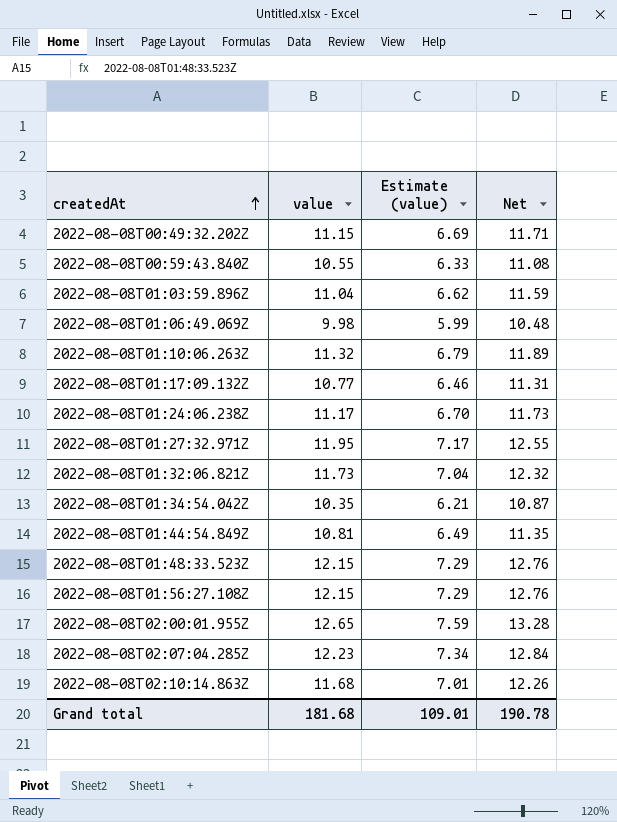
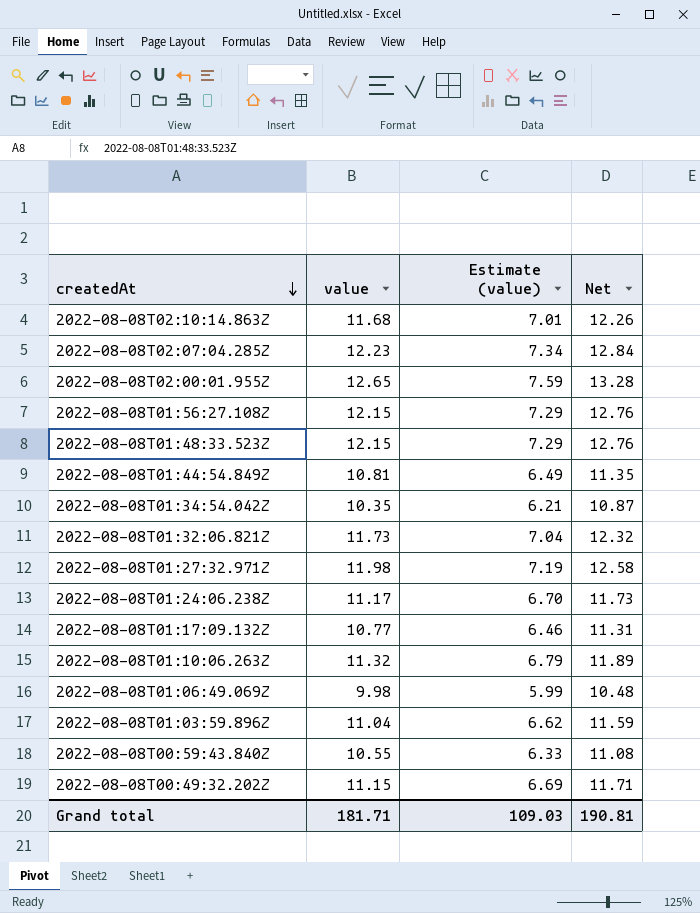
row order: createdAt ascending -> createdAt descending
2022-08-08T01:27:32.971Z | value: 11.95 -> 11.98
2022-08-08T01:27:32.971Z | Estimate (value): 7.17 -> 7.19
2022-08-08T01:27:32.971Z | Net: 12.55 -> 12.58
Grand total | value: 181.68 -> 181.71
Grand total | Estimate (value): 109.01 -> 109.03
Grand total | Net: 190.78 -> 190.81

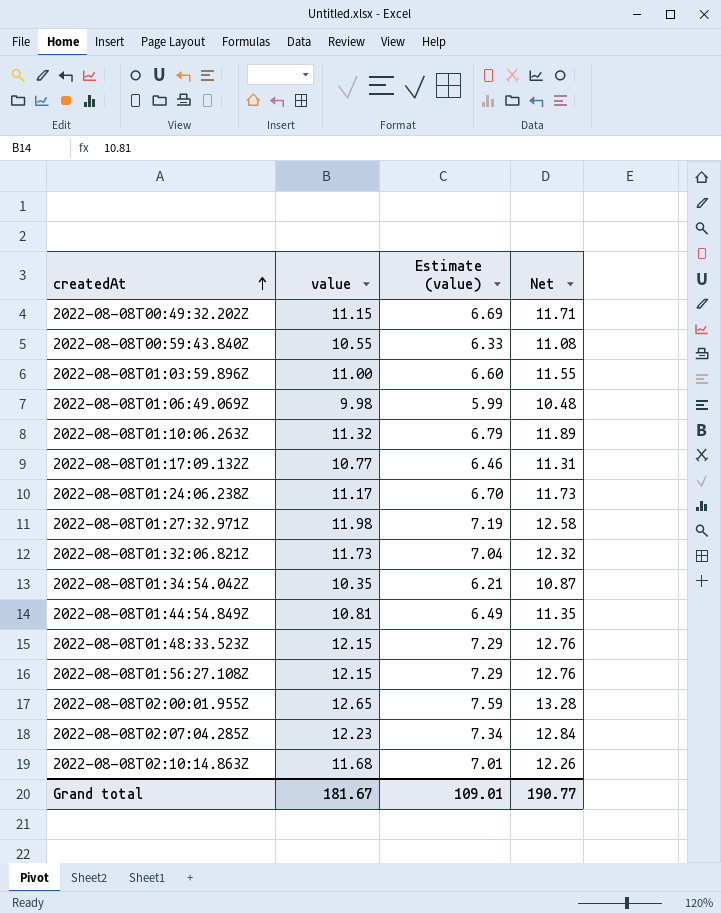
row order: createdAt descending -> createdAt ascending
2022-08-08T01:03:59.896Z | value: 11.04 -> 11.00
2022-08-08T01:03:59.896Z | Estimate (value): 6.62 -> 6.60
2022-08-08T01:03:59.896Z | Net: 11.59 -> 11.55
Grand total | value: 181.71 -> 181.67
Grand total | Estimate (value): 109.03 -> 109.01
Grand total | Net: 190.81 -> 190.77

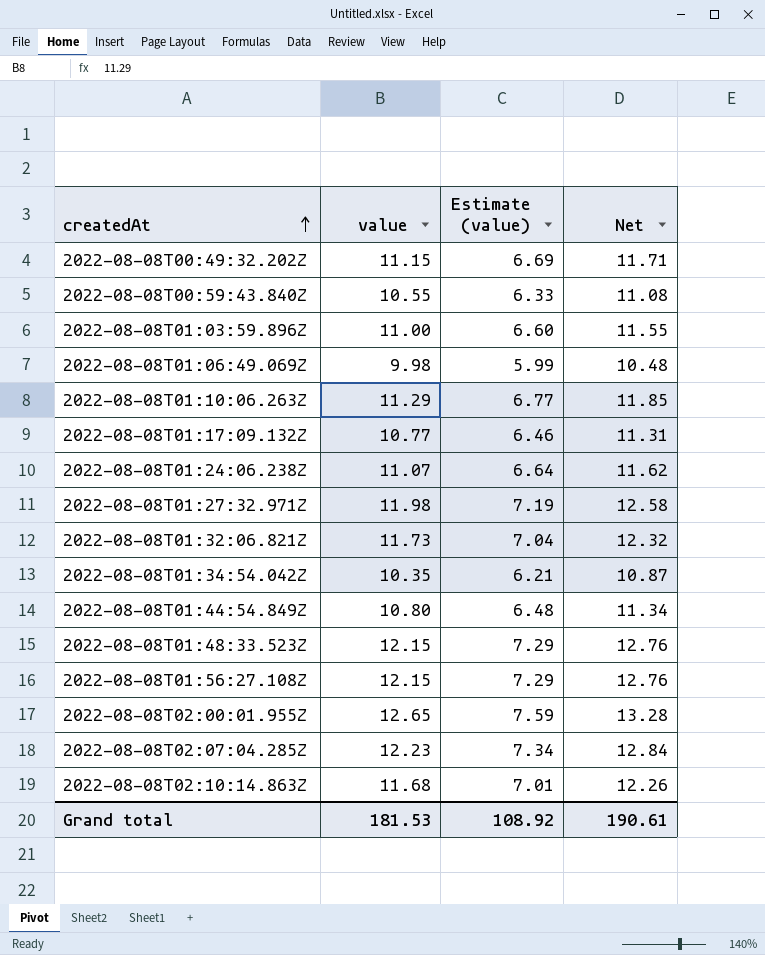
2022-08-08T01:10:06.263Z | value: 11.32 -> 11.29
2022-08-08T01:10:06.263Z | Estimate (value): 6.79 -> 6.77
2022-08-08T01:10:06.263Z | Net: 11.89 -> 11.85
2022-08-08T01:24:06.238Z | value: 11.17 -> 11.07
2022-08-08T01:24:06.238Z | Estimate (value): 6.70 -> 6.64
2022-08-08T01:24:06.238Z | Net: 11.73 -> 11.62
2022-08-08T01:44:54.849Z | value: 10.81 -> 10.80
2022-08-08T01:44:54.849Z | Estimate (value): 6.49 -> 6.48
2022-08-08T01:44:54.849Z | Net: 11.35 -> 11.34
Grand total | value: 181.67 -> 181.53
Grand total | Estimate (value): 109.01 -> 108.92
Grand total | Net: 190.77 -> 190.61

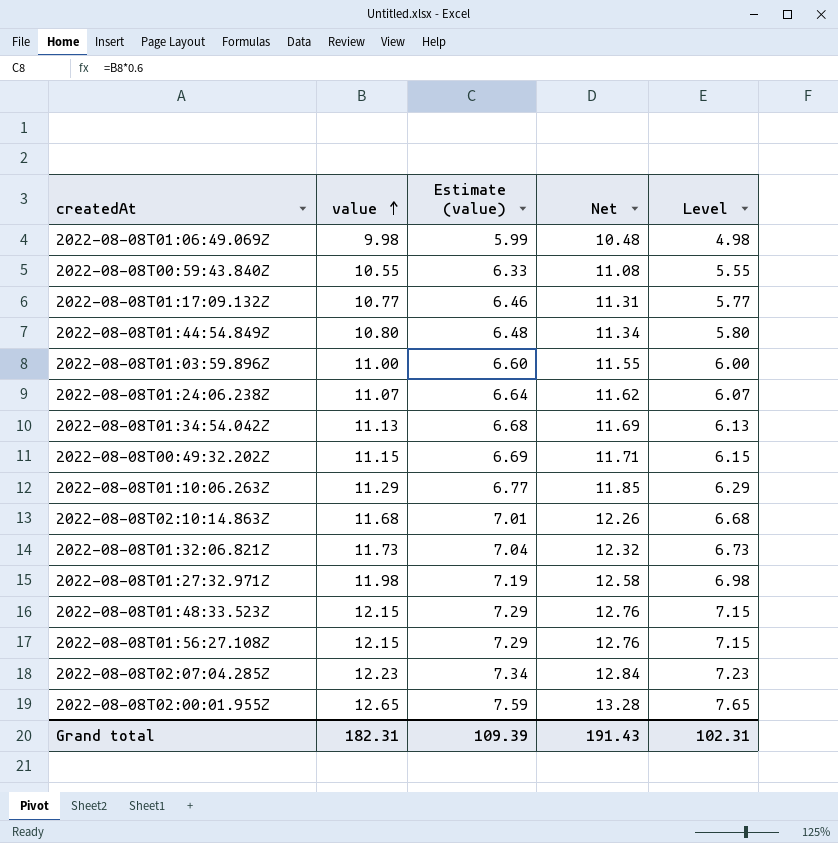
row order: createdAt ascending -> value ascending
column Level | formula: none -> [value] - 5
2022-08-08T01:34:54.042Z | value: 10.35 -> 11.13
2022-08-08T01:34:54.042Z | Estimate (value): 6.21 -> 6.68
2022-08-08T01:34:54.042Z | Net: 10.87 -> 11.69
Grand total | value: 181.53 -> 182.31
Grand total | Estimate (value): 108.92 -> 109.39
Grand total | Net: 190.61 -> 191.43

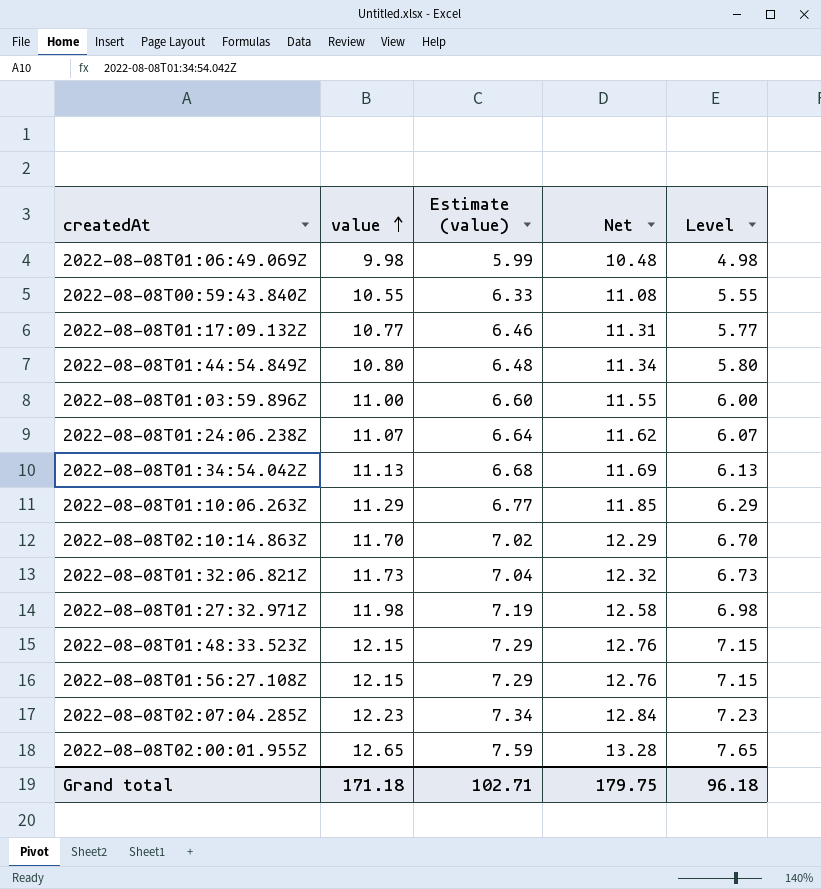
row 2022-08-08T00:49:32.202Z: 11.15 | 6.69 | 11.71 | 6.15 -> none
2022-08-08T02:10:14.863Z | value: 11.68 -> 11.70
2022-08-08T02:10:14.863Z | Estimate (value): 7.01 -> 7.02
2022-08-08T02:10:14.863Z | Net: 12.26 -> 12.29
2022-08-08T02:10:14.863Z | Level: 6.68 -> 6.70
Grand total | value: 182.31 -> 171.18
Grand total | Estimate (value): 109.39 -> 102.71
Grand total | Net: 191.43 -> 179.75
Grand total | Level: 102.31 -> 96.18

